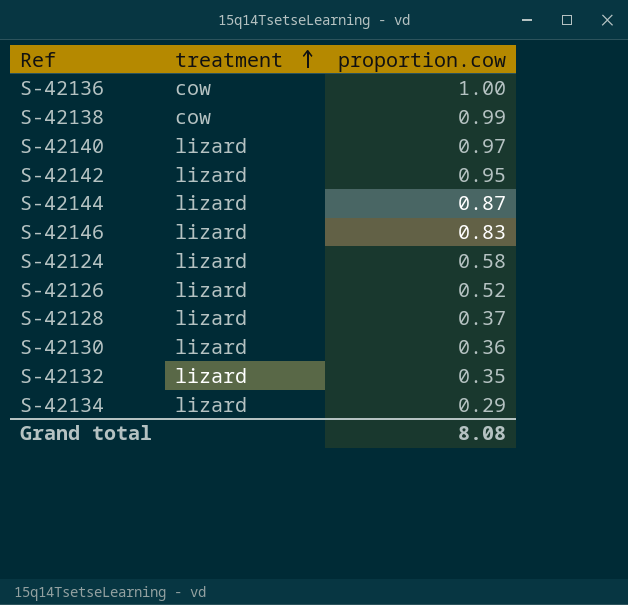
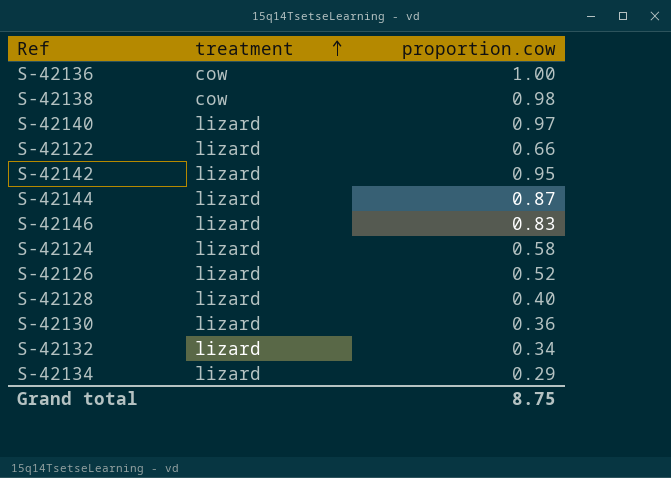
S-42138 | proportion.cow: 0.99 -> 0.98
row S-42122: none -> lizard | 0.66
S-42128 | proportion.cow: 0.37 -> 0.40
S-42132 | proportion.cow: 0.35 -> 0.34
Grand total | proportion.cow: 8.08 -> 8.75

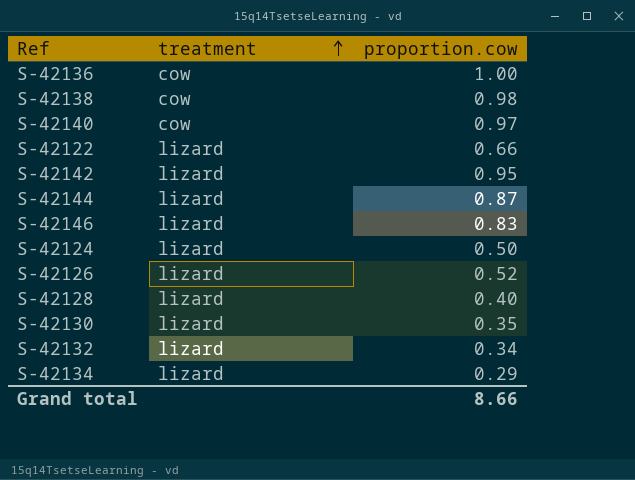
S-42140 | treatment: lizard -> cow
S-42124 | proportion.cow: 0.58 -> 0.50
S-42130 | proportion.cow: 0.36 -> 0.35
Grand total | proportion.cow: 8.75 -> 8.66

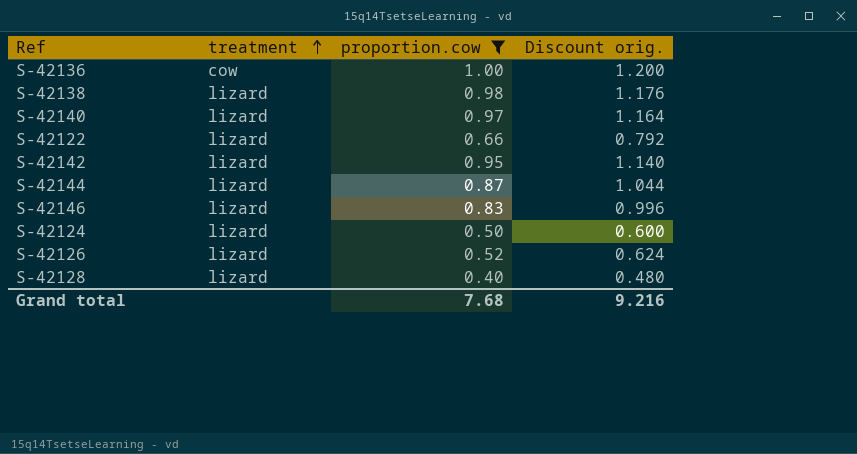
filter: none -> proportion.cow >= 0.40
column Discount orig. | formula: none -> [proportion.cow] * 1.2
S-42138 | treatment: cow -> lizard
S-42140 | treatment: cow -> lizard
Grand total | proportion.cow: 8.66 -> 7.68

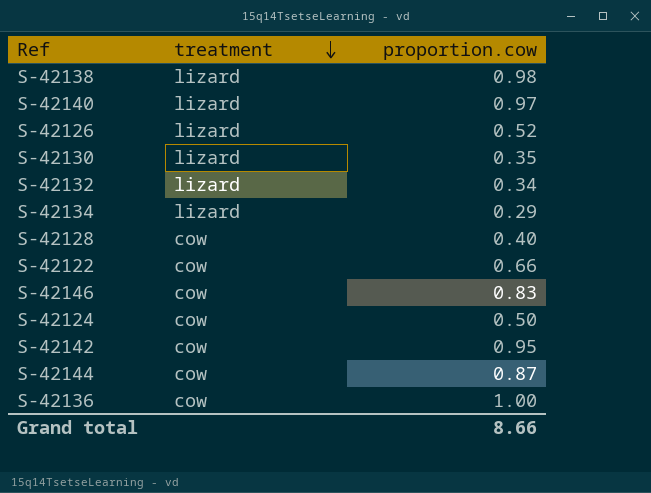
filter: proportion.cow >= 0.40 -> none
row order: treatment ascending -> treatment descending
column Discount orig. | formula: [proportion.cow] * 1.2 -> none
S-42128 | treatment: lizard -> cow
S-42122 | treatment: lizard -> cow
S-42146 | treatment: lizard -> cow
S-42124 | treatment: lizard -> cow
S-42142 | treatment: lizard -> cow
S-42144 | treatment: lizard -> cow
Grand total | proportion.cow: 7.68 -> 8.66

